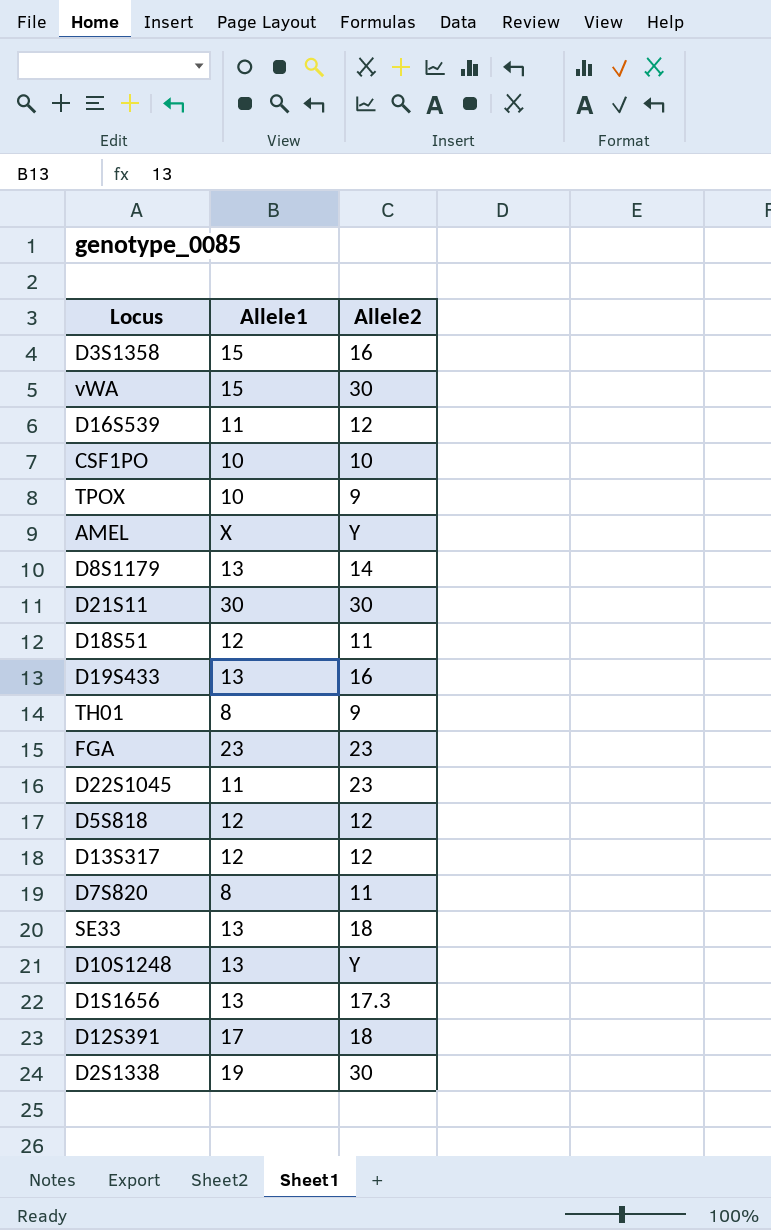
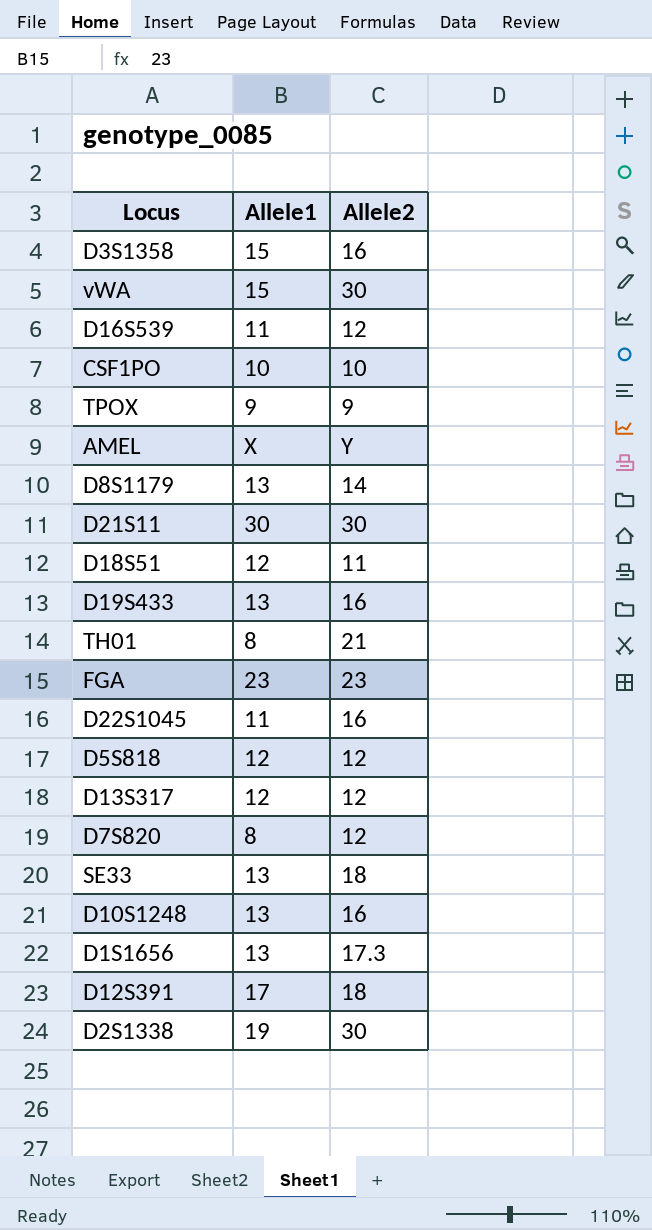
TPOX | Allele1: 10 -> 9
TH01 | Allele2: 9 -> 21
D22S1045 | Allele2: 23 -> 16
D7S820 | Allele2: 11 -> 12
D10S1248 | Allele2: Y -> 16

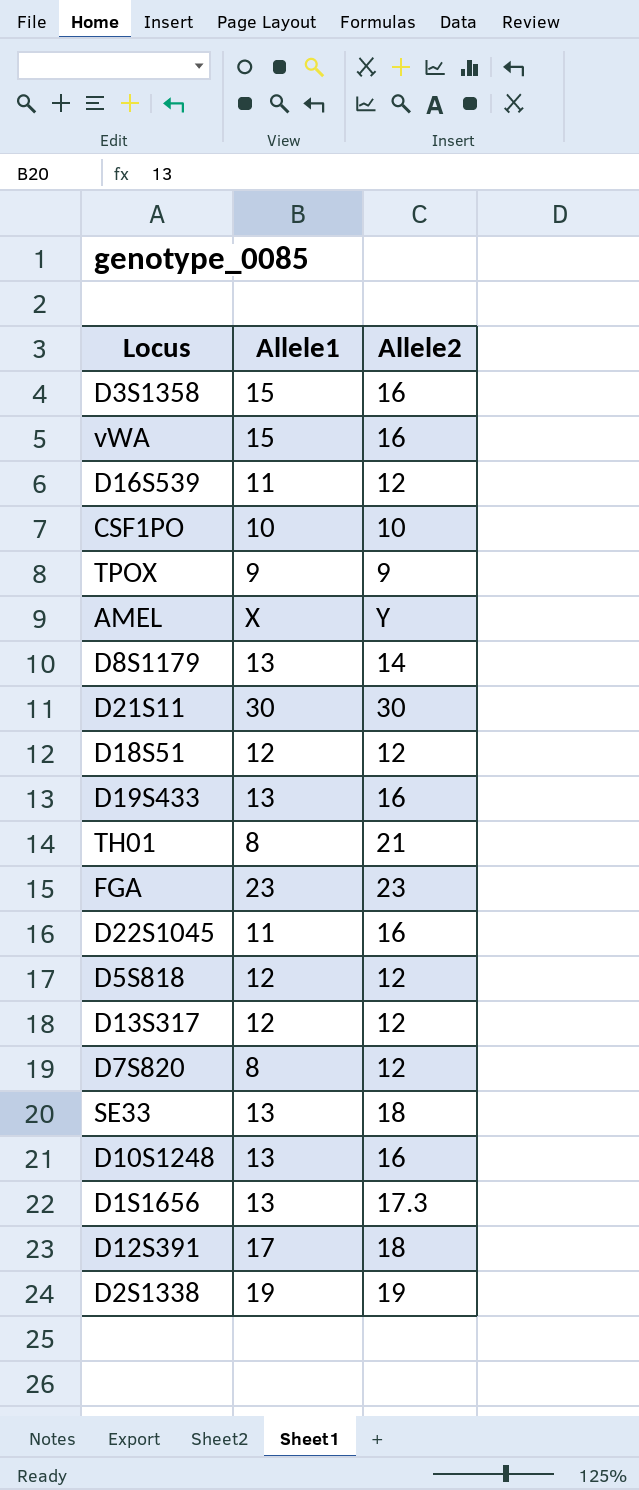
vWA | Allele2: 30 -> 16
D18S51 | Allele2: 11 -> 12
D2S1338 | Allele2: 30 -> 19

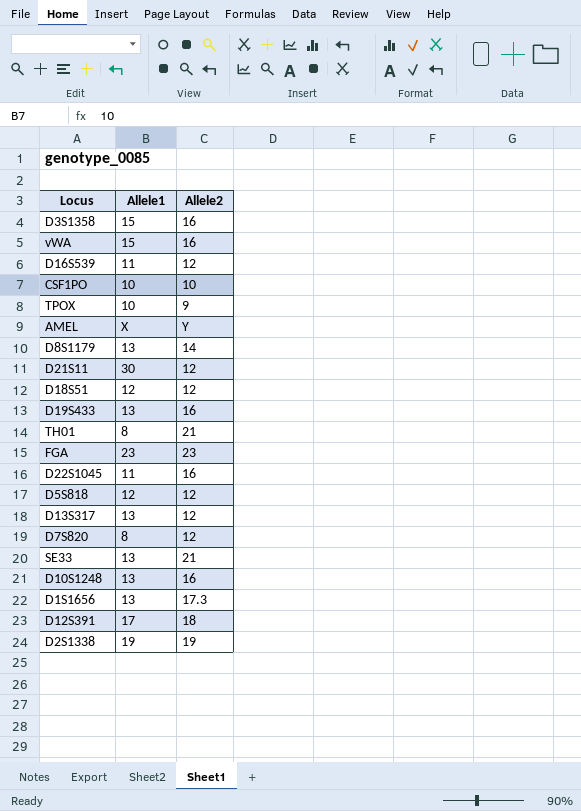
TPOX | Allele1: 9 -> 10
D21S11 | Allele2: 30 -> 12
D13S317 | Allele1: 12 -> 13
SE33 | Allele2: 18 -> 21

